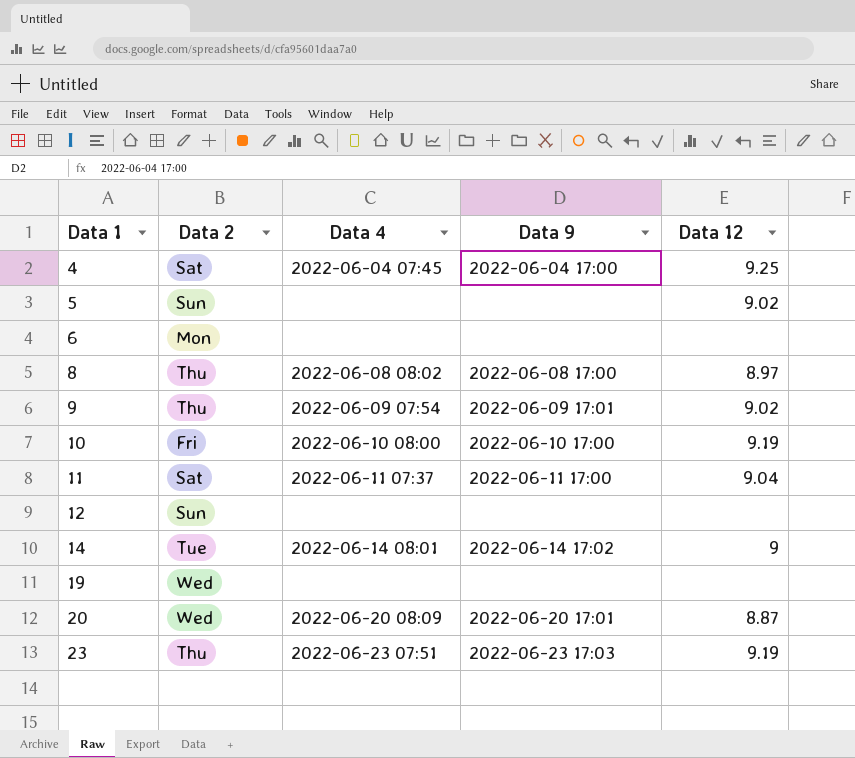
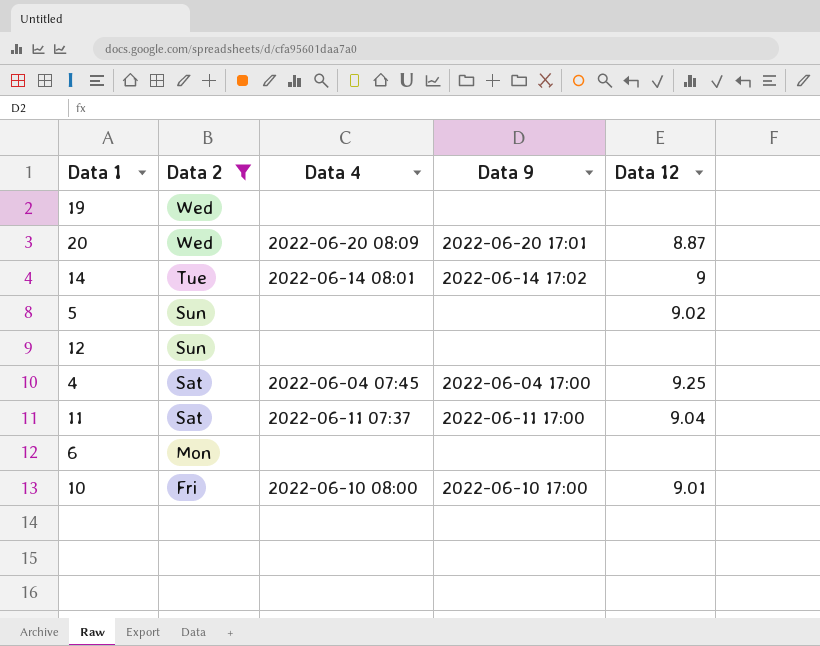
filter: none -> Data 2 != Thu
row order: Data 1 ascending -> Data 2 descending
10 | Data 12: 9.19 -> 9.01

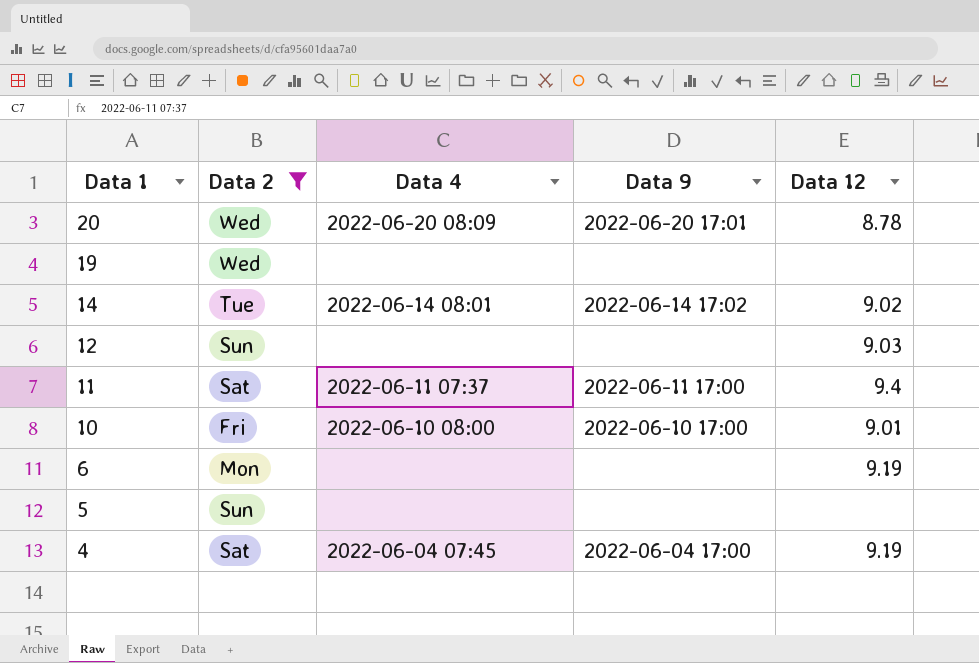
row order: Data 2 descending -> Data 1 descending
20 | Data 12: 8.87 -> 8.78
14 | Data 12: 9 -> 9.02
12 | Data 12: none -> 9.03
11 | Data 12: 9.04 -> 9.4
6 | Data 12: none -> 9.19
5 | Data 12: 9.02 -> none
4 | Data 12: 9.25 -> 9.19

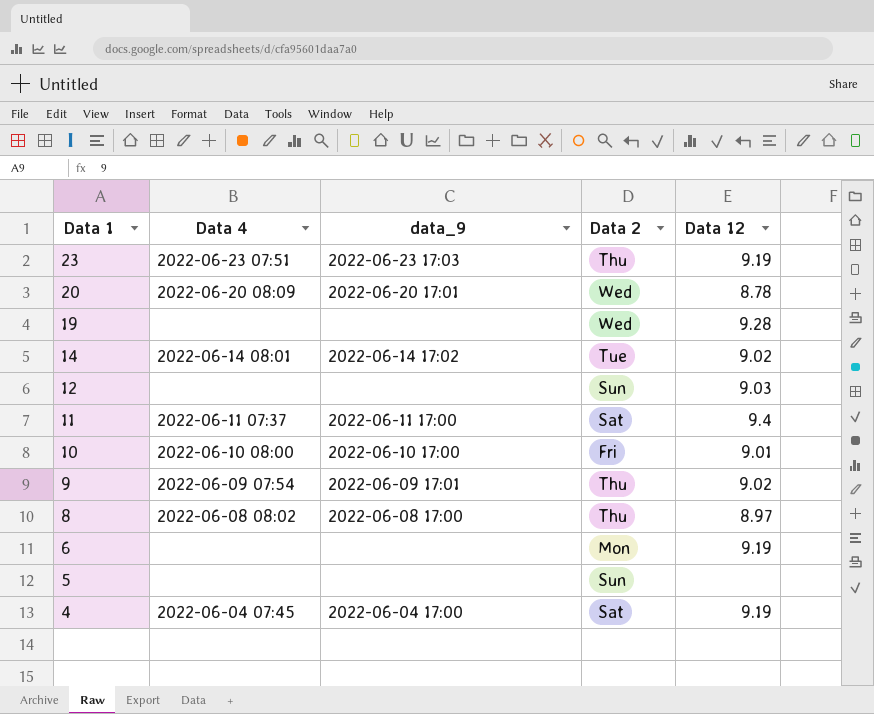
filter: Data 2 != Thu -> none
column name: Data 9 -> data_9
column Data 2 | position: 2 -> 4
19 | Data 12: none -> 9.28

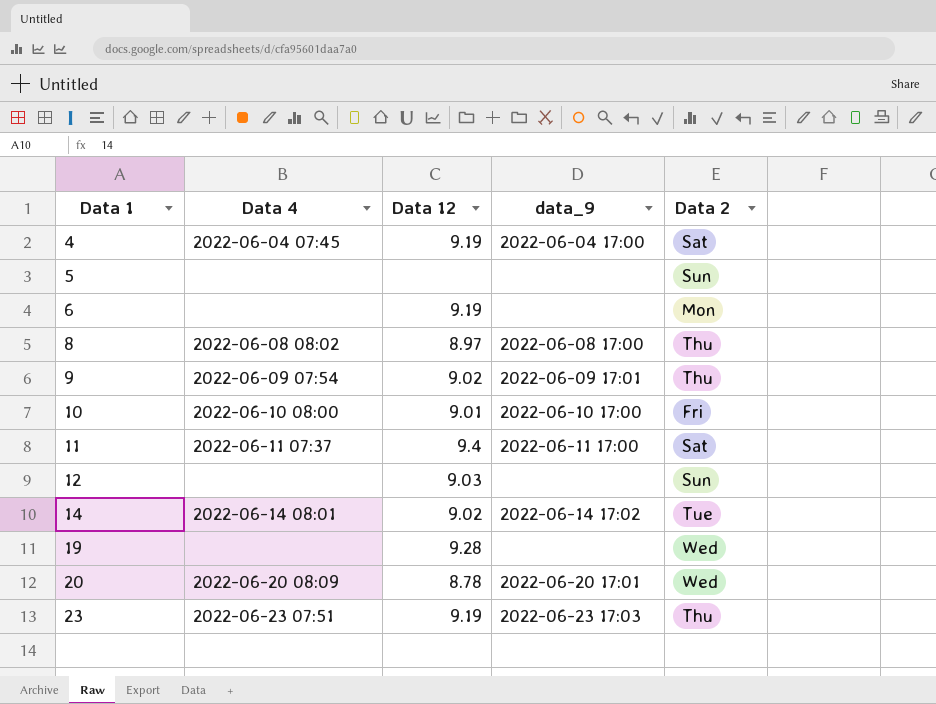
row order: Data 1 descending -> Data 1 ascending
column Data 12 | position: 5 -> 3

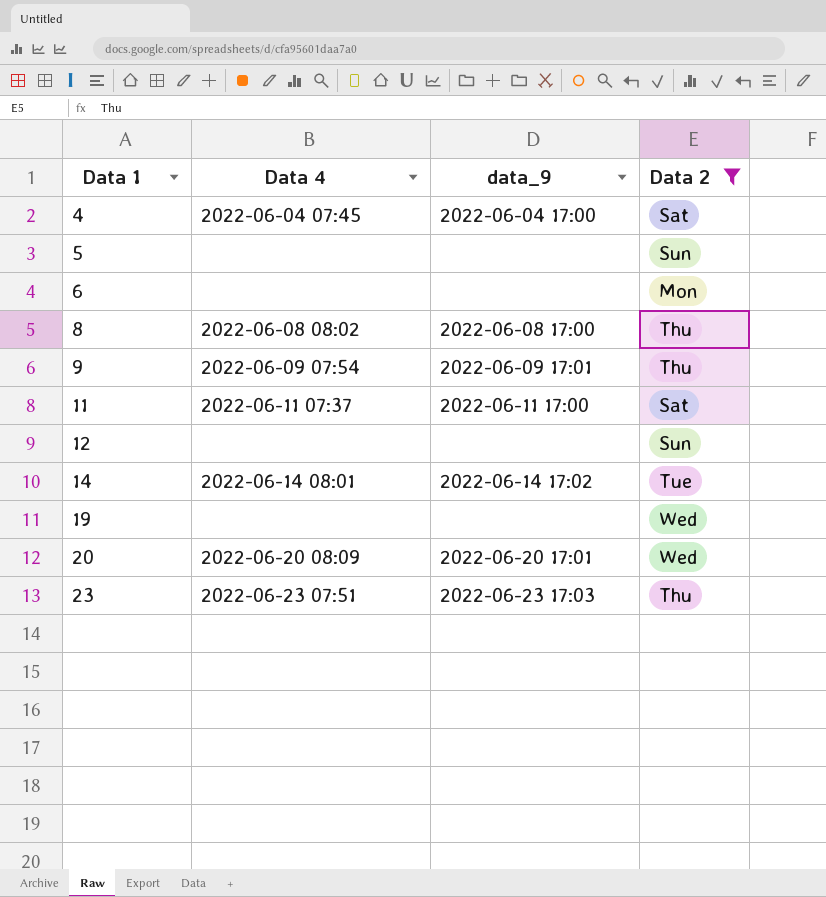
filter: none -> Data 2 != Fri
column Data 12 | position: 3 -> none

